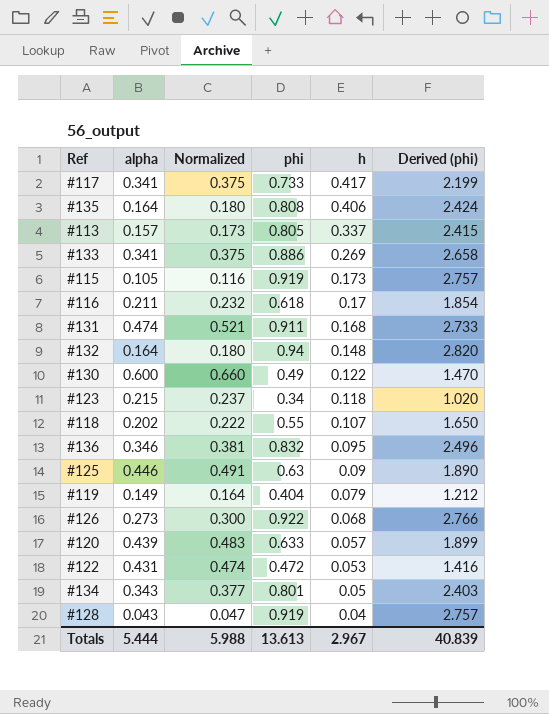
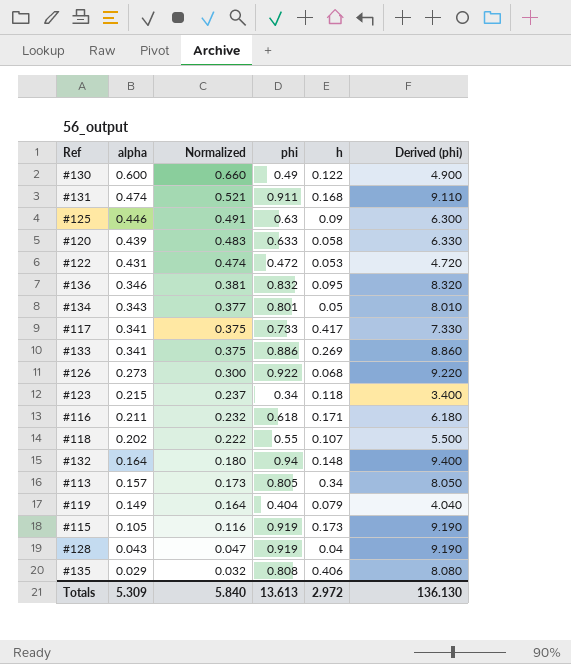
row order: h descending -> alpha descending
column Derived (phi) | formula: [phi] * 3 -> [phi] * 10
#120 | h: 0.057 -> 0.058
#116 | h: 0.17 -> 0.171
#113 | h: 0.337 -> 0.34
#135 | alpha: 0.164 -> 0.029
#135 | Normalized: 0.180 -> 0.032
Totals | alpha: 5.444 -> 5.309
Totals | Normalized: 5.988 -> 5.840
Totals | h: 2.967 -> 2.972
Totals | Derived (phi): 40.839 -> 136.130

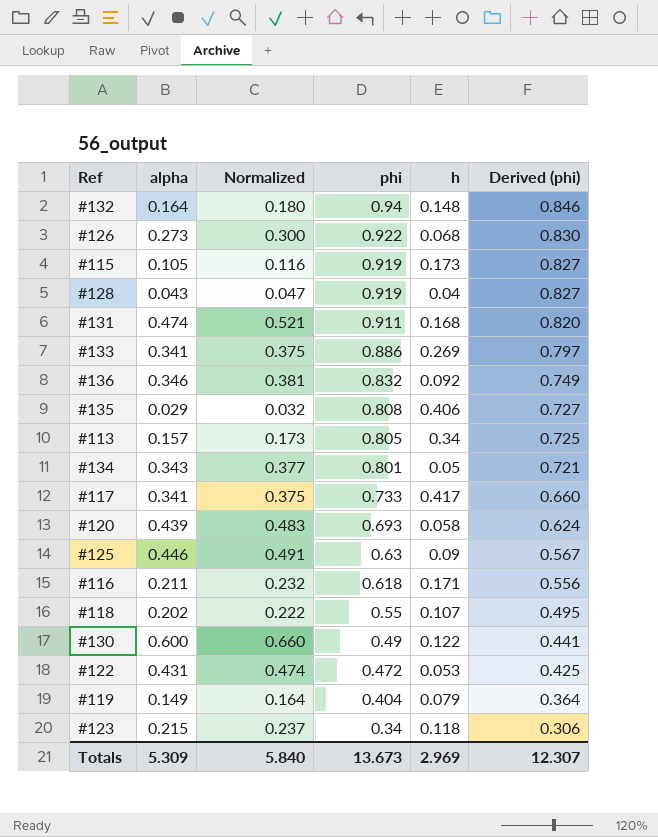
row order: alpha descending -> phi descending
column Derived (phi) | formula: [phi] * 10 -> [phi] * 0.9
#136 | h: 0.095 -> 0.092
#120 | phi: 0.633 -> 0.693
Totals | phi: 13.613 -> 13.673
Totals | h: 2.972 -> 2.969
Totals | Derived (phi): 136.130 -> 12.307

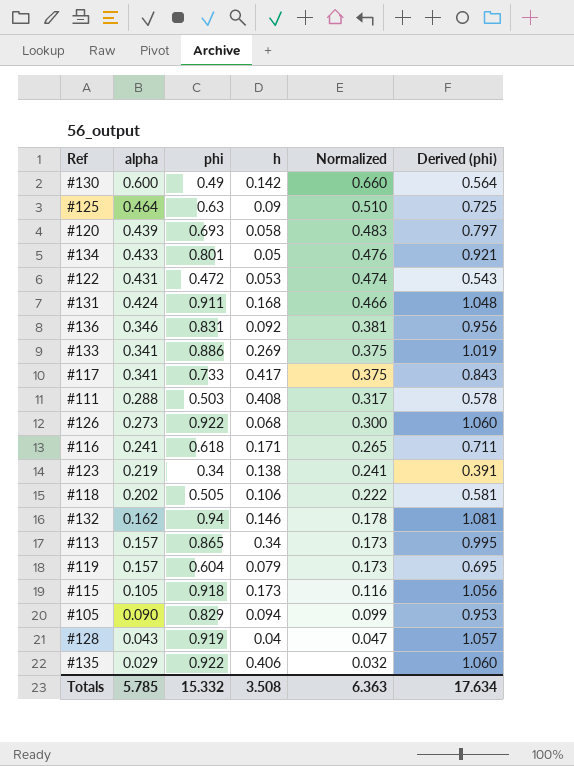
row order: phi descending -> alpha descending
column Normalized | position: 3 -> 5
column Derived (phi) | formula: [phi] * 0.9 -> [phi] * 1.15
#130 | h: 0.122 -> 0.142
#125 | alpha: 0.446 -> 0.464
#125 | Normalized: 0.491 -> 0.510
#134 | alpha: 0.343 -> 0.433
#134 | Normalized: 0.377 -> 0.476
#131 | alpha: 0.474 -> 0.424
#131 | Normalized: 0.521 -> 0.466
#136 | phi: 0.832 -> 0.831
row #111: none -> 0.288 | 0.503 | 0.408 | 0.317 | 0.578
#116 | alpha: 0.211 -> 0.241
#116 | Normalized: 0.232 -> 0.265
#123 | alpha: 0.215 -> 0.219
#123 | h: 0.118 -> 0.138
#123 | Normalized: 0.237 -> 0.241
#118 | phi: 0.55 -> 0.505
#118 | h: 0.107 -> 0.106
#132 | alpha: 0.164 -> 0.162
#132 | h: 0.148 -> 0.146
#132 | Normalized: 0.180 -> 0.178
#113 | phi: 0.805 -> 0.865
#119 | alpha: 0.149 -> 0.157
#119 | phi: 0.404 -> 0.604
#119 | Normalized: 0.164 -> 0.173
#115 | phi: 0.919 -> 0.918
row #105: none -> 0.090 | 0.829 | 0.094 | 0.099 | 0.953
#135 | phi: 0.808 -> 0.922
Totals | alpha: 5.309 -> 5.785
Totals | phi: 13.673 -> 15.332
Totals | h: 2.969 -> 3.508
Totals | Normalized: 5.840 -> 6.363
Totals | Derived (phi): 12.307 -> 17.634

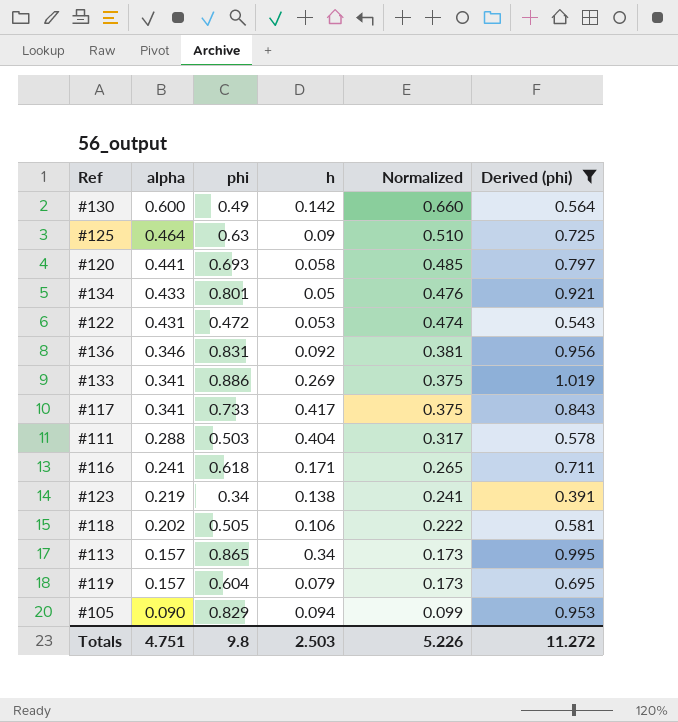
filter: none -> Derived (phi) <= 1.019
#120 | alpha: 0.439 -> 0.441
#120 | Normalized: 0.483 -> 0.485
#111 | h: 0.408 -> 0.404
Totals | alpha: 5.785 -> 4.751
Totals | phi: 15.332 -> 9.8
Totals | h: 3.508 -> 2.503
Totals | Normalized: 6.363 -> 5.226
Totals | Derived (phi): 17.634 -> 11.272

